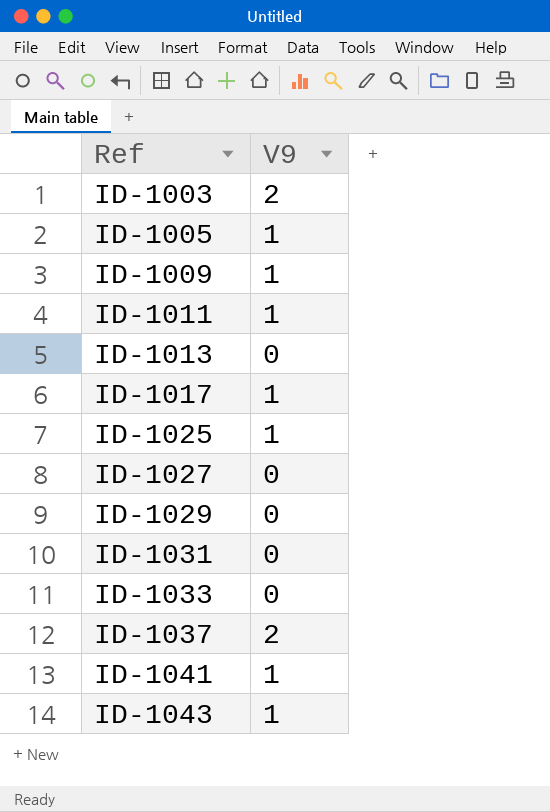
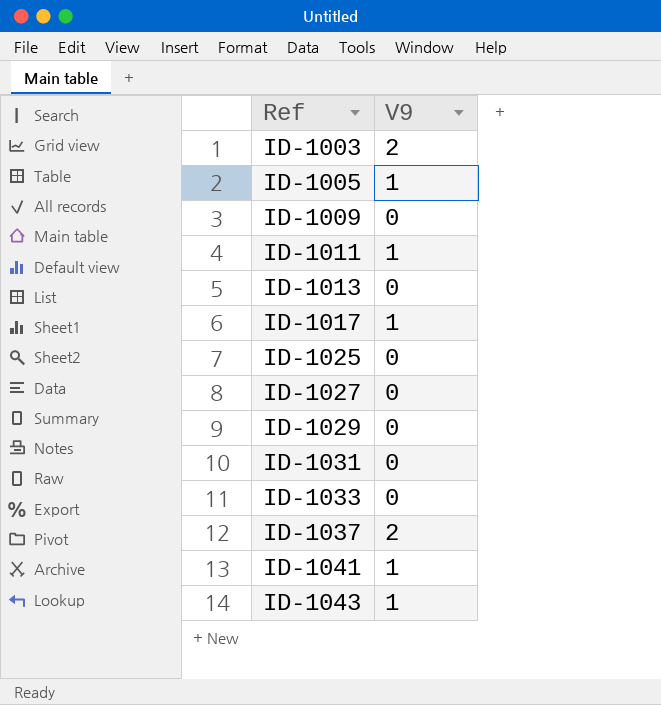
ID-1009 | V9: 1 -> 0
ID-1025 | V9: 1 -> 0

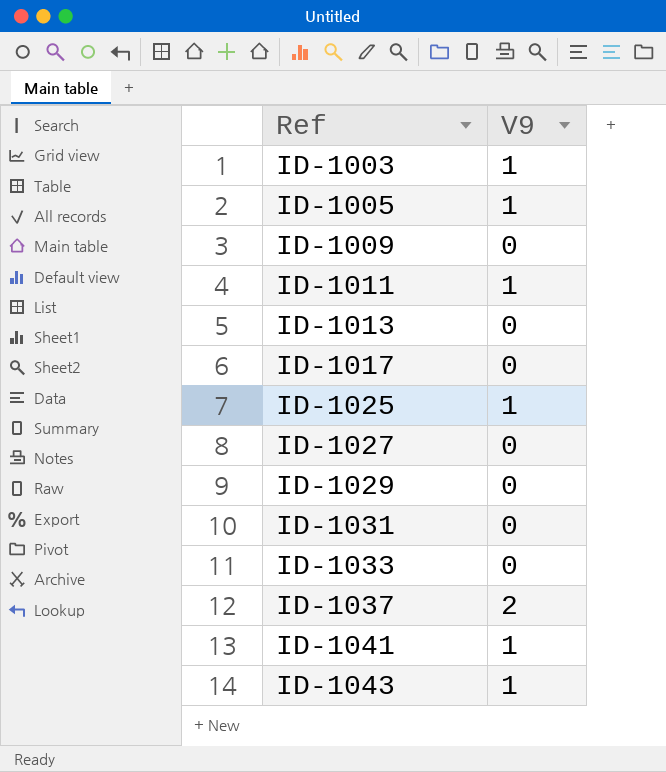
ID-1003 | V9: 2 -> 1
ID-1017 | V9: 1 -> 0
ID-1025 | V9: 0 -> 1

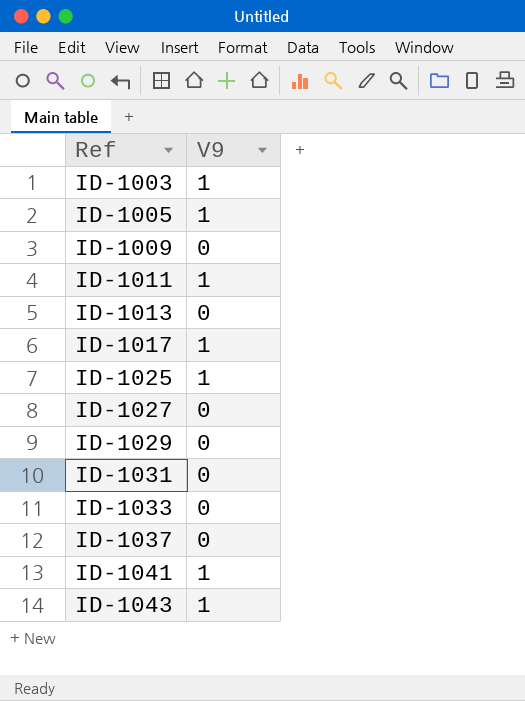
ID-1017 | V9: 0 -> 1
ID-1037 | V9: 2 -> 0

